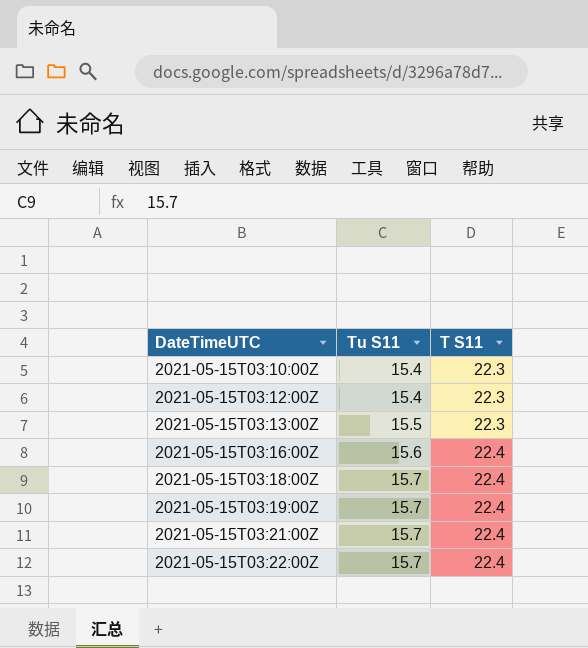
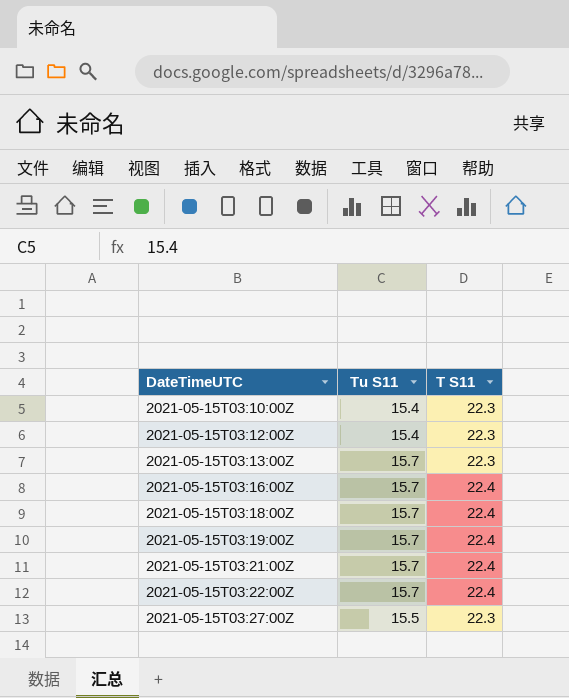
2021-05-15T03:13:00Z | Tu S11: 15.5 -> 15.7
2021-05-15T03:16:00Z | Tu S11: 15.6 -> 15.7
row 2021-05-15T03:27:00Z: none -> 15.5 | 22.3

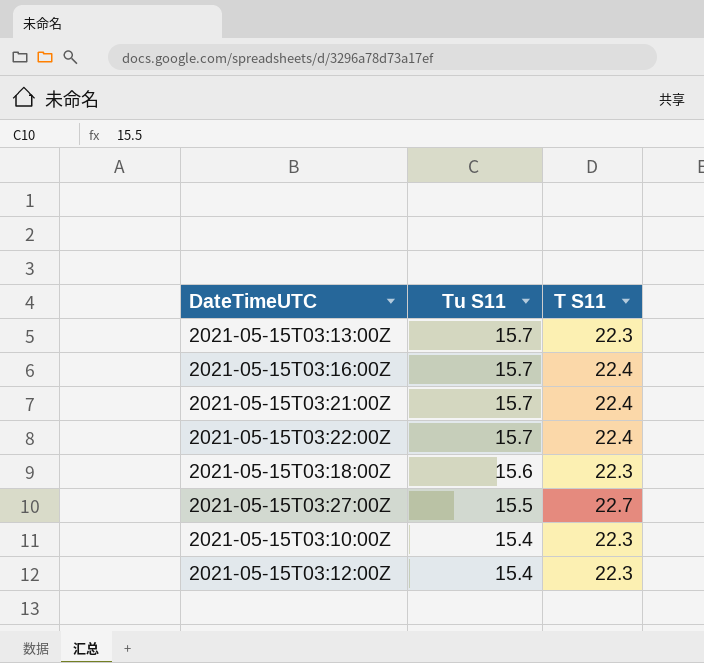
row order: DateTimeUTC ascending -> Tu S11 descending
row 2021-05-15T03:19:00Z: 15.7 | 22.4 -> none
2021-05-15T03:18:00Z | Tu S11: 15.7 -> 15.6
2021-05-15T03:18:00Z | T S11: 22.4 -> 22.3
2021-05-15T03:27:00Z | T S11: 22.3 -> 22.7

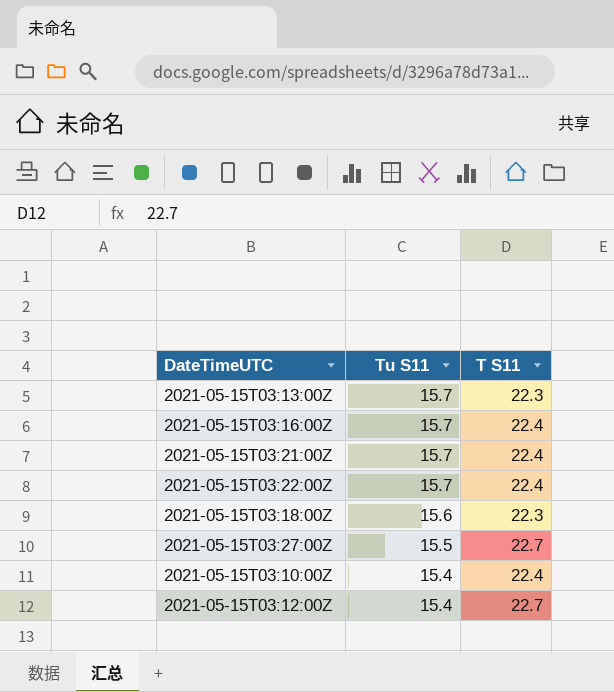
2021-05-15T03:10:00Z | T S11: 22.3 -> 22.4
2021-05-15T03:12:00Z | T S11: 22.3 -> 22.7

